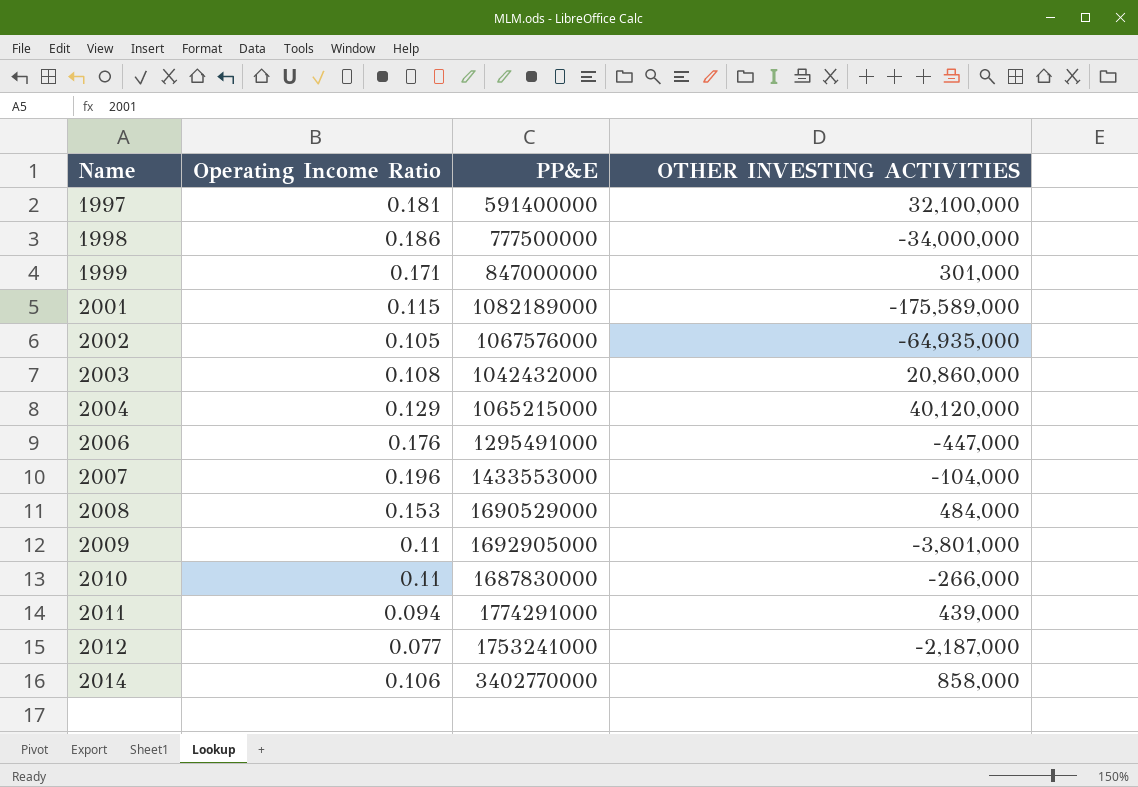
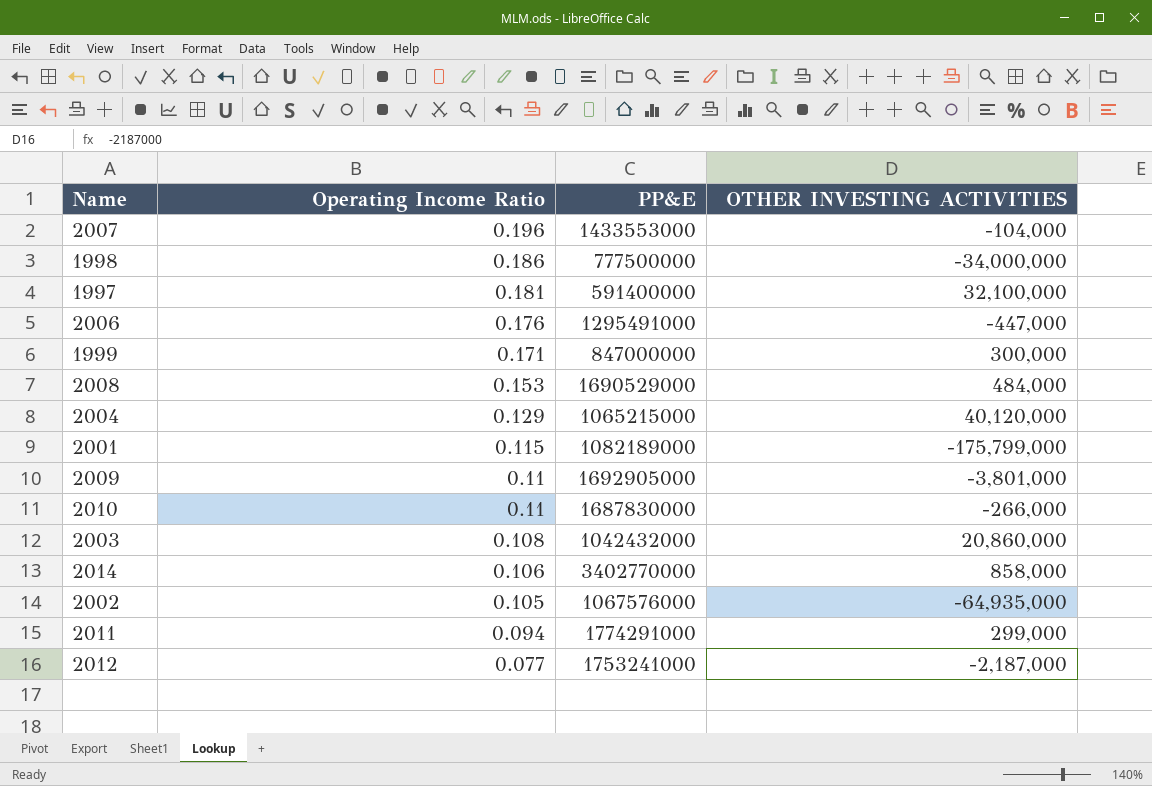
row order: Name ascending -> Operating Income Ratio descending
1999 | OTHER INVESTING ACTIVITIES: 301,000 -> 300,000
2001 | OTHER INVESTING ACTIVITIES: -175,589,000 -> -175,799,000
2011 | OTHER INVESTING ACTIVITIES: 439,000 -> 299,000

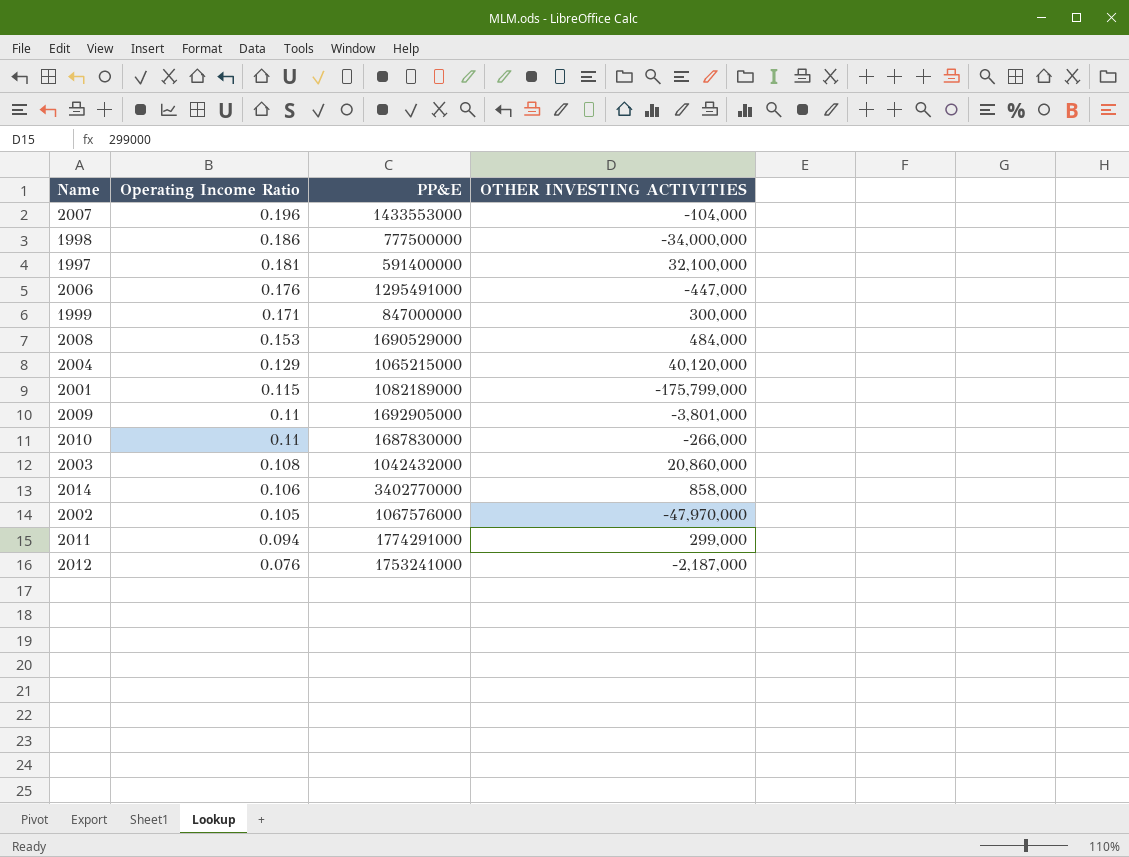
2002 | OTHER INVESTING ACTIVITIES: -64,935,000 -> -47,970,000
2012 | Operating Income Ratio: 0.077 -> 0.076

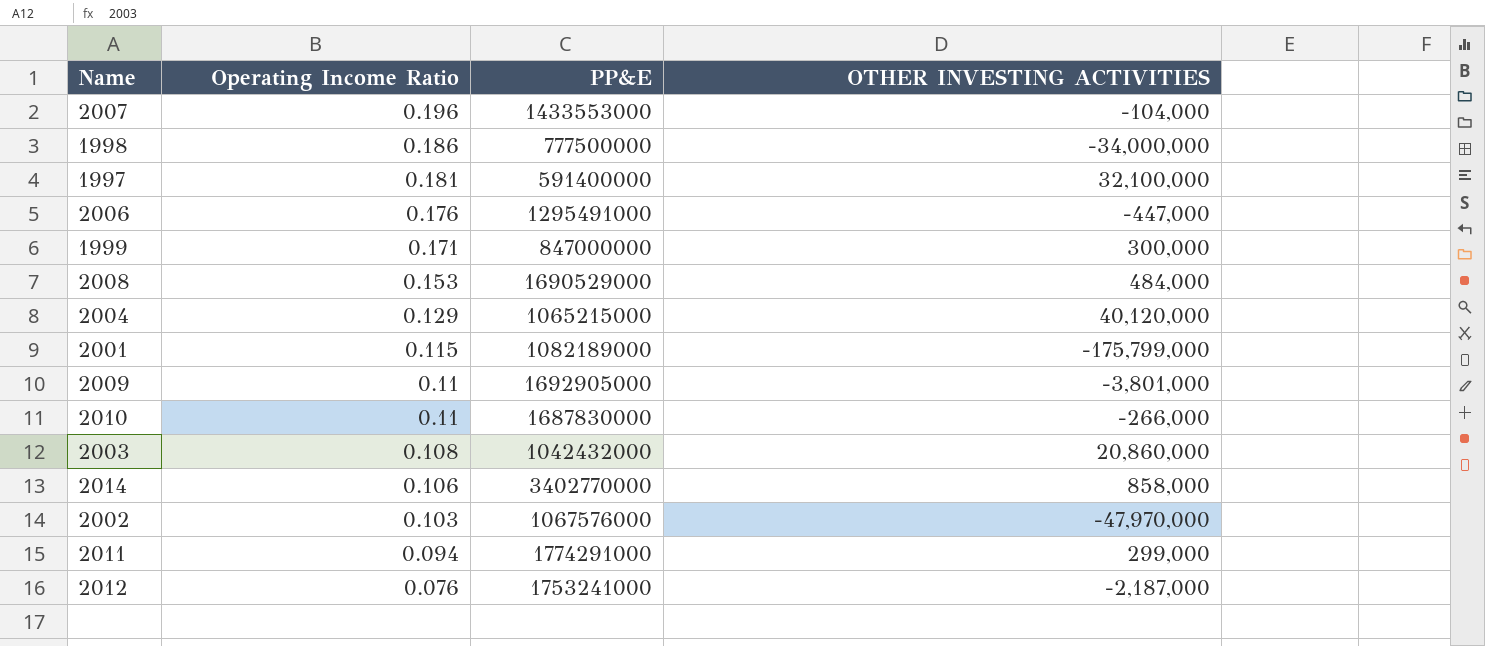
2002 | Operating Income Ratio: 0.105 -> 0.103

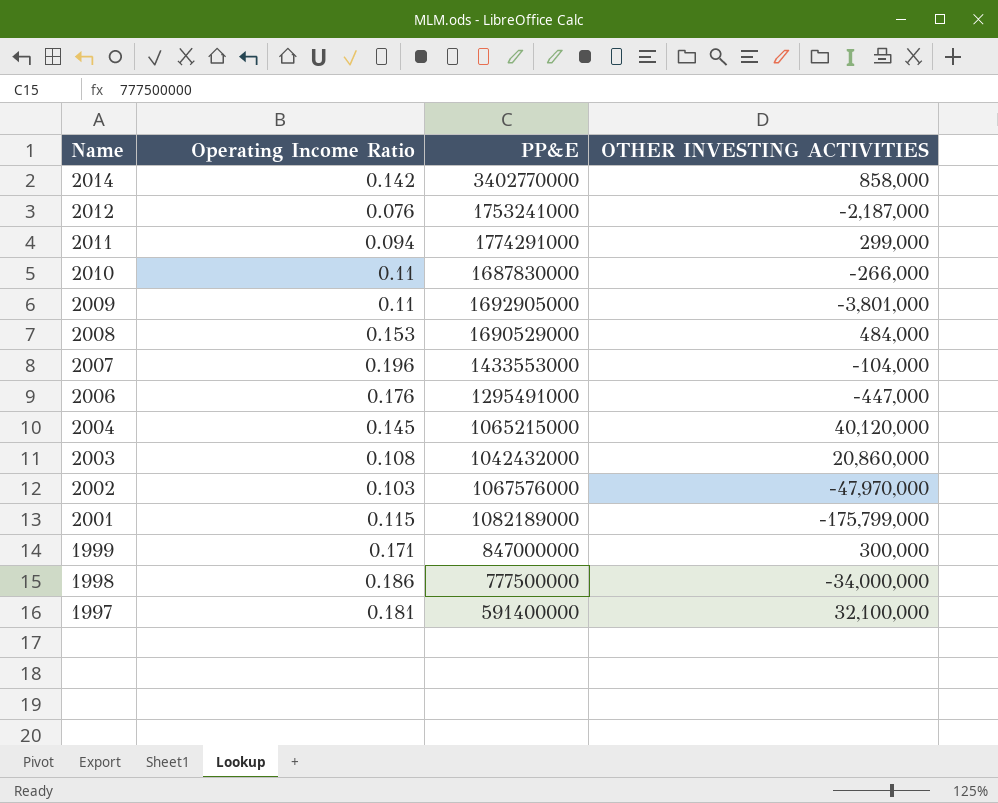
row order: Operating Income Ratio descending -> Name descending
2014 | Operating Income Ratio: 0.106 -> 0.142
2004 | Operating Income Ratio: 0.129 -> 0.145

